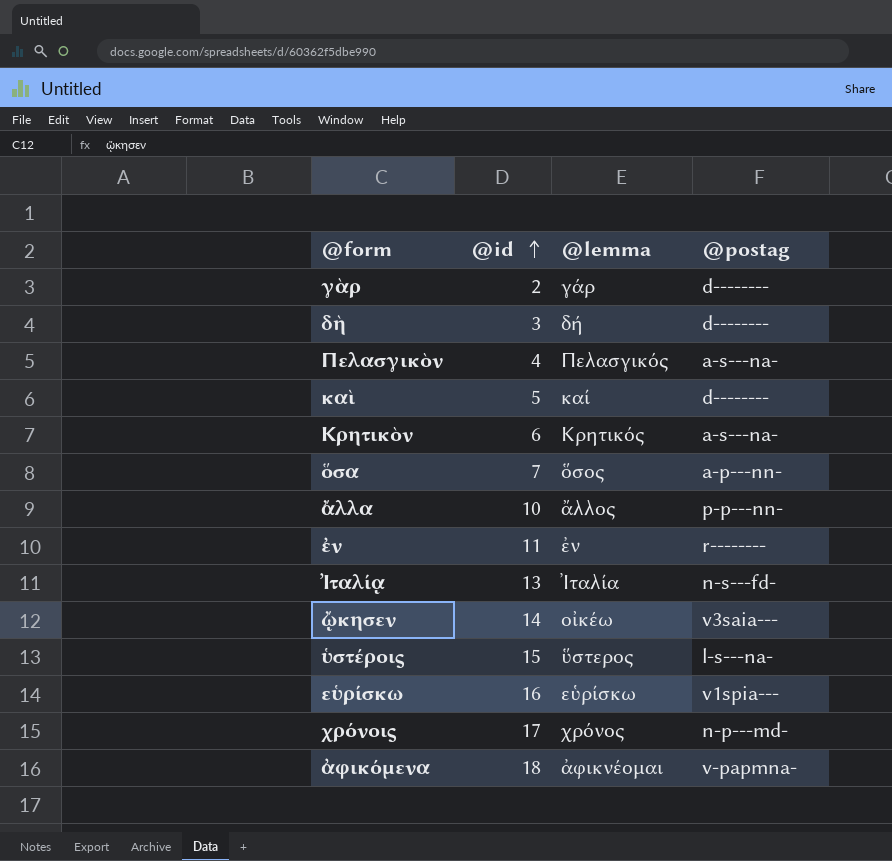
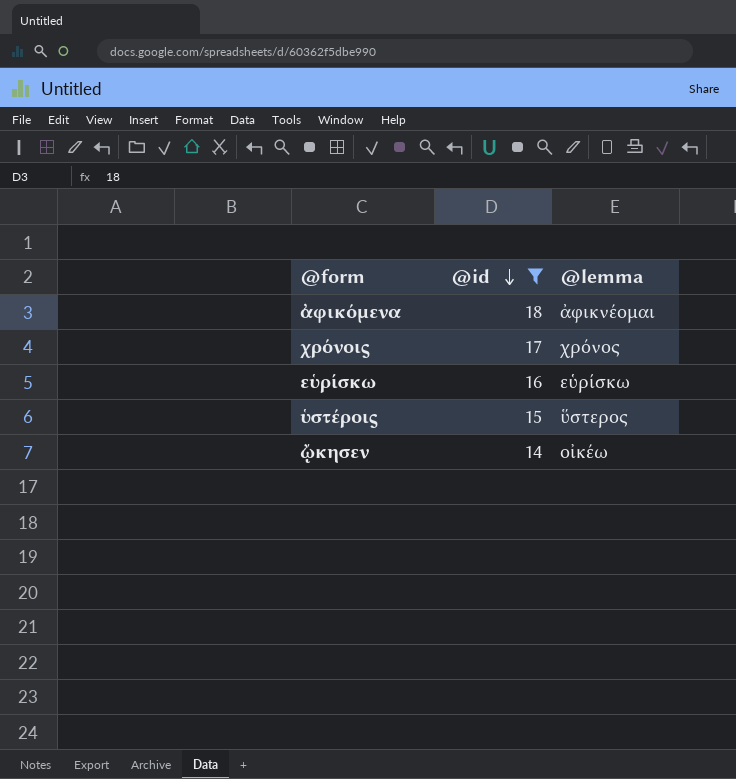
filter: none -> @id >= 14
row order: @id ascending -> @id descending
column @postag | position: 4 -> none

